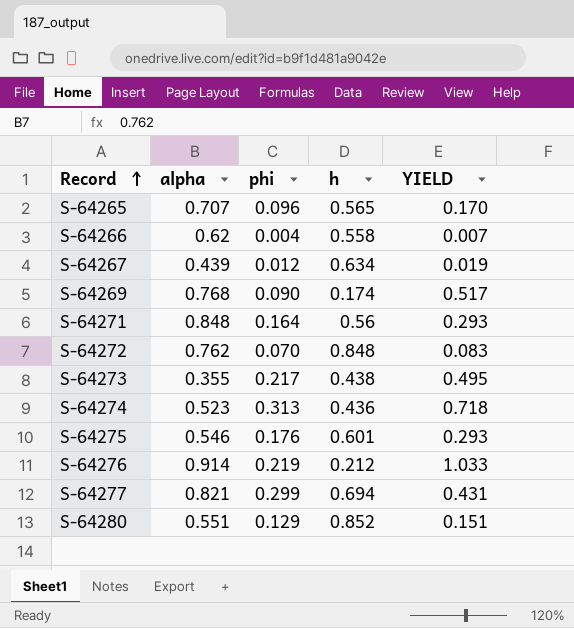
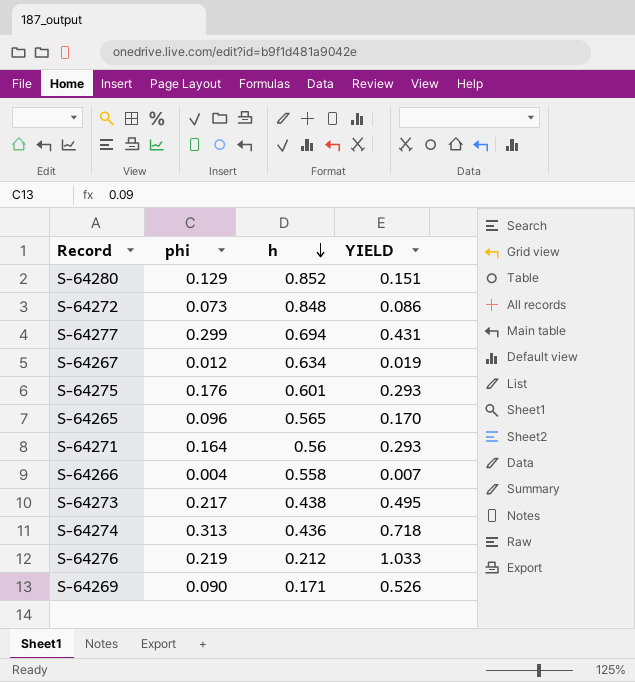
row order: Record ascending -> h descending
column alpha | position: 2 -> none
S-64272 | phi: 0.070 -> 0.073
S-64272 | YIELD: 0.083 -> 0.086
S-64269 | h: 0.174 -> 0.171
S-64269 | YIELD: 0.517 -> 0.526

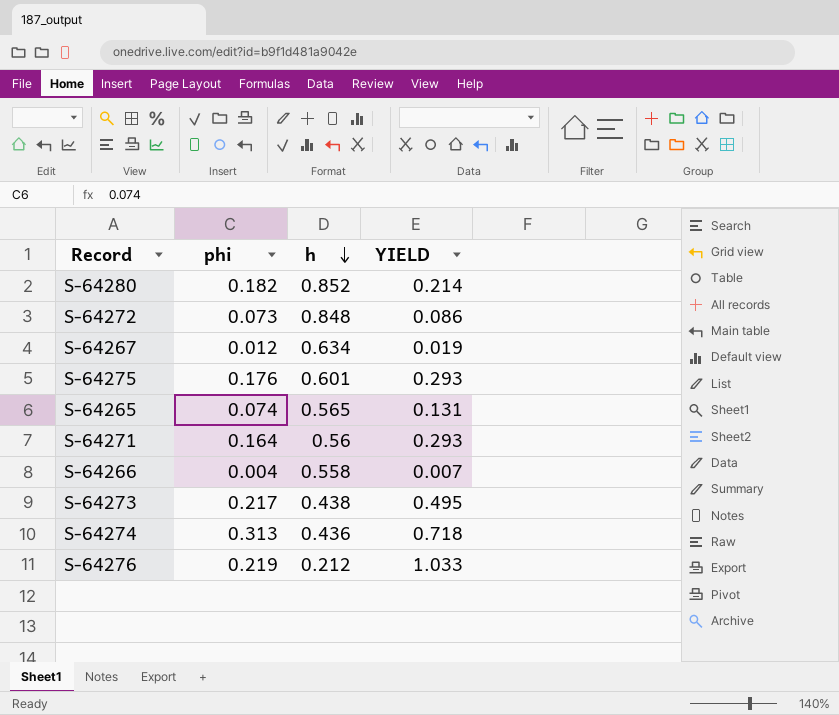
row S-64277: 0.299 | 0.694 | 0.431 -> none
row S-64269: 0.090 | 0.171 | 0.526 -> none
S-64280 | phi: 0.129 -> 0.182
S-64280 | YIELD: 0.151 -> 0.214
S-64265 | phi: 0.096 -> 0.074
S-64265 | YIELD: 0.170 -> 0.131

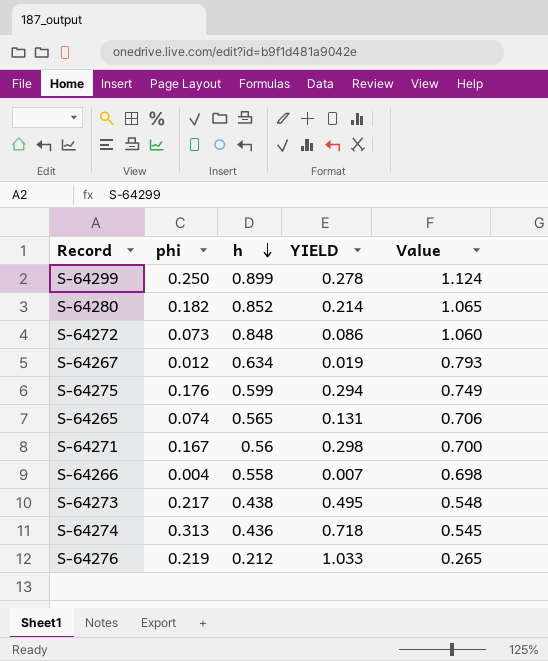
column Value | formula: none -> [h] * 1.25
row S-64299: none -> 0.250 | 0.899 | 0.278 | 1.124
S-64275 | h: 0.601 -> 0.599
S-64275 | YIELD: 0.293 -> 0.294
S-64271 | phi: 0.164 -> 0.167
S-64271 | YIELD: 0.293 -> 0.298

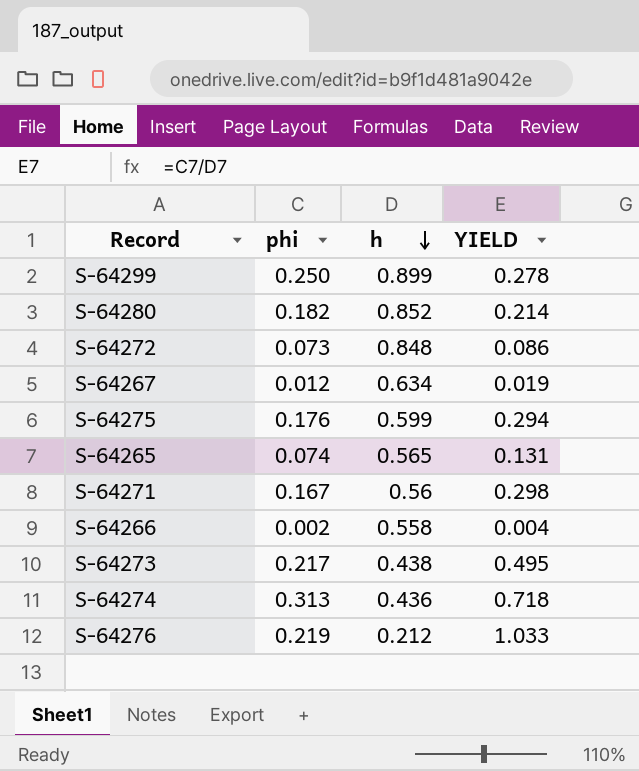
column Value | formula: [h] * 1.25 -> none
S-64266 | phi: 0.004 -> 0.002
S-64266 | YIELD: 0.007 -> 0.004

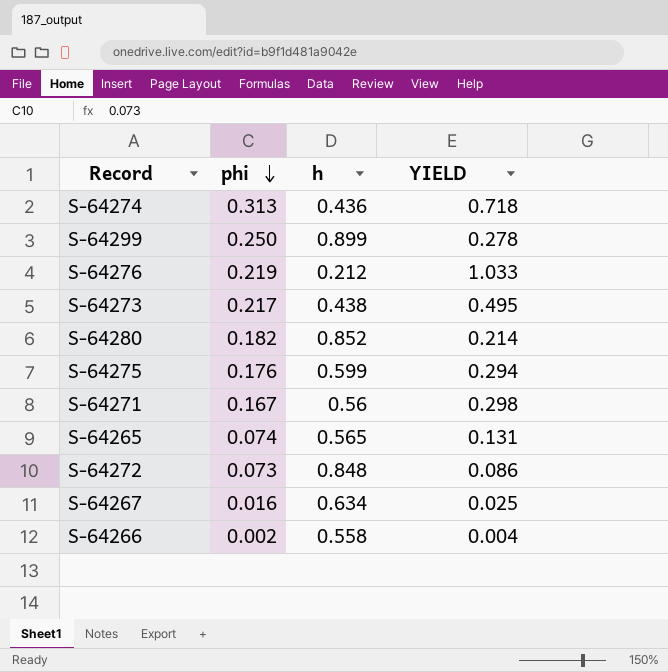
row order: h descending -> phi descending
S-64267 | phi: 0.012 -> 0.016
S-64267 | YIELD: 0.019 -> 0.025

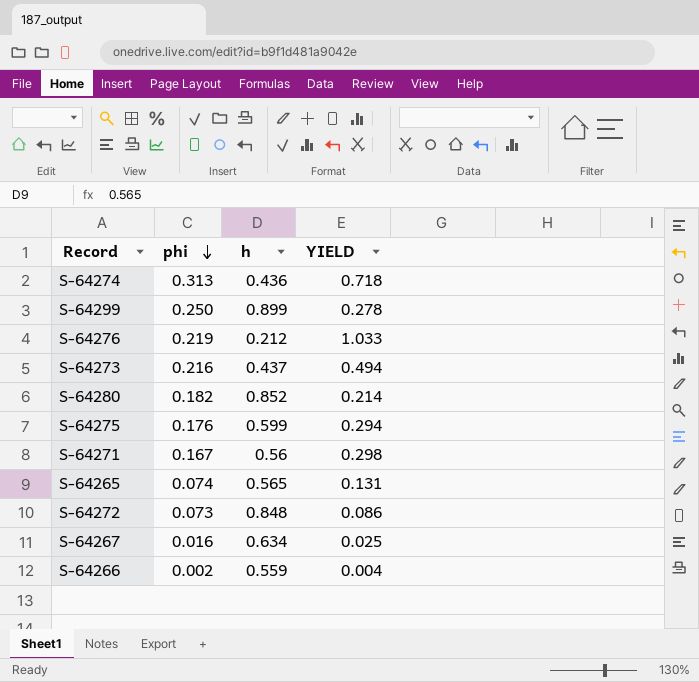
S-64273 | phi: 0.217 -> 0.216
S-64273 | h: 0.438 -> 0.437
S-64273 | YIELD: 0.495 -> 0.494
S-64266 | h: 0.558 -> 0.559

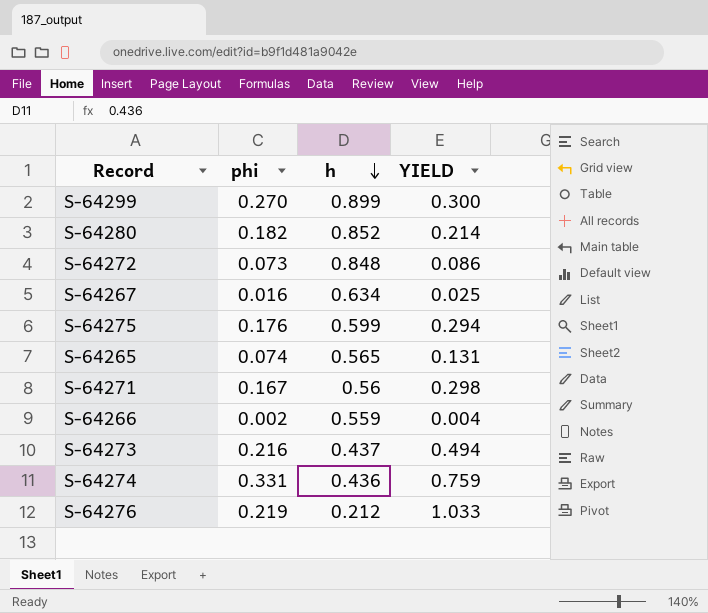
row order: phi descending -> h descending
S-64299 | phi: 0.250 -> 0.270
S-64299 | YIELD: 0.278 -> 0.300
S-64274 | phi: 0.313 -> 0.331
S-64274 | YIELD: 0.718 -> 0.759

